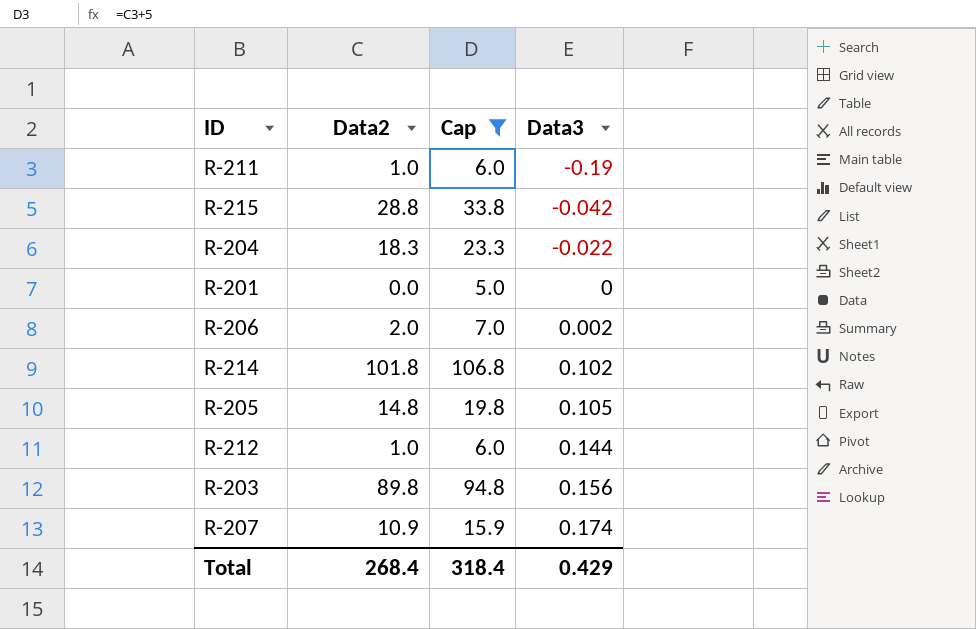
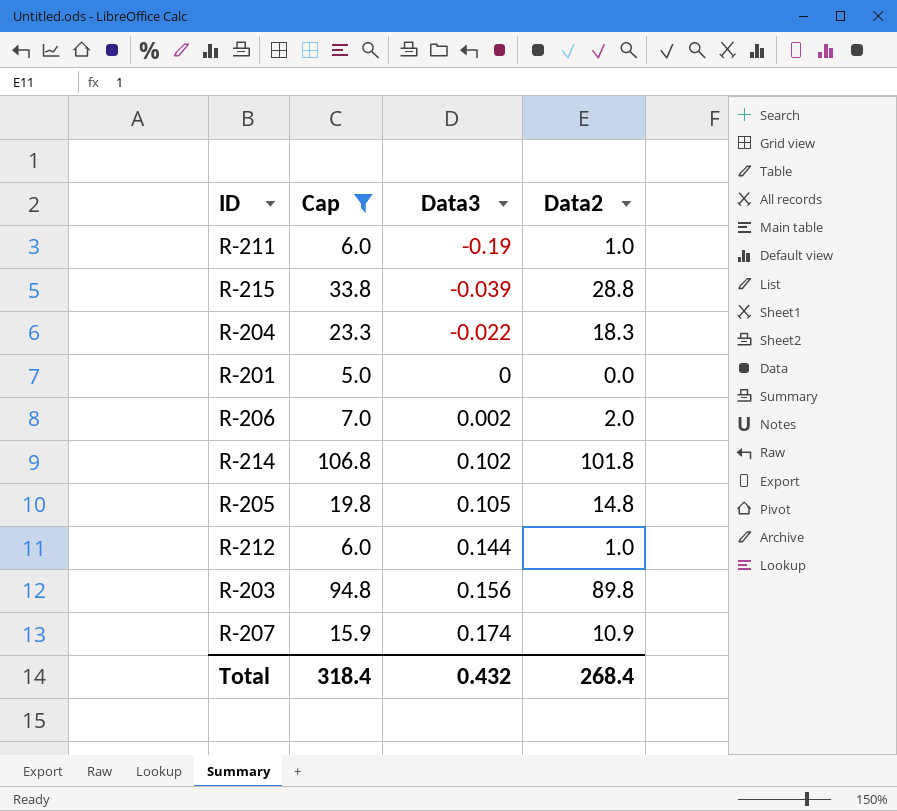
column Data2 | position: 2 -> 4
R-215 | Data3: -0.042 -> -0.039
Total | Data3: 0.429 -> 0.432

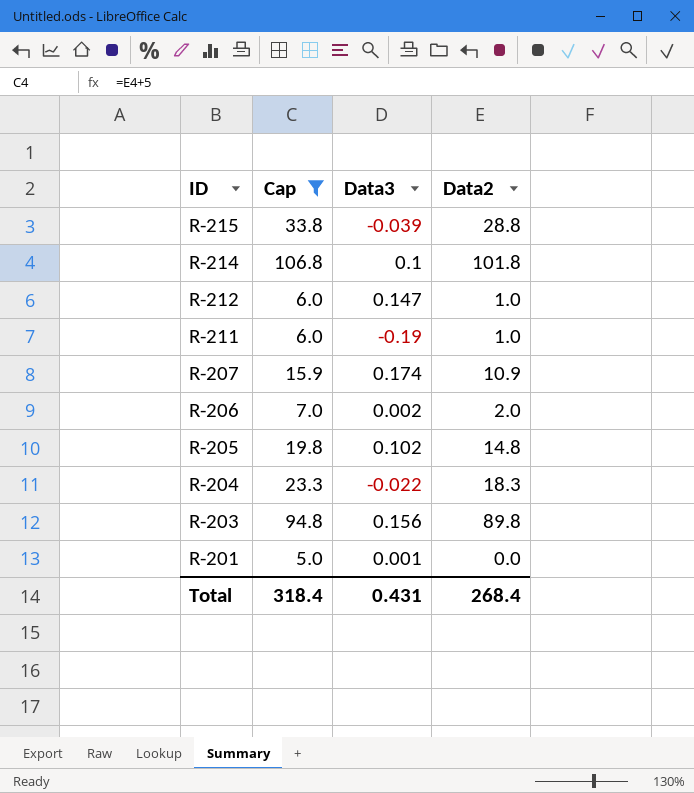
row order: Data3 ascending -> ID descending
R-214 | Data3: 0.102 -> 0.1
R-212 | Data3: 0.144 -> 0.147
R-205 | Data3: 0.105 -> 0.102
R-201 | Data3: 0 -> 0.001
Total | Data3: 0.432 -> 0.431

